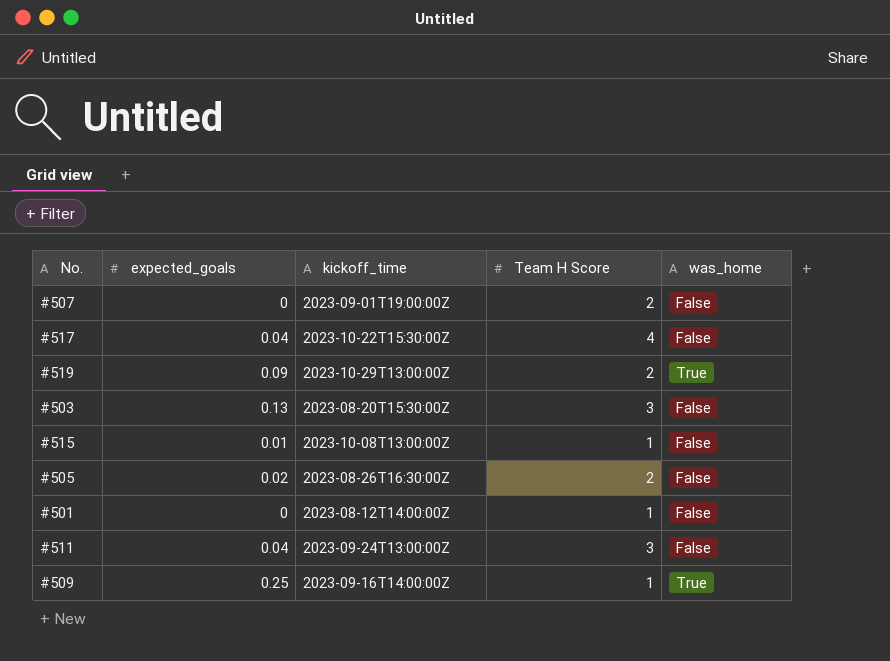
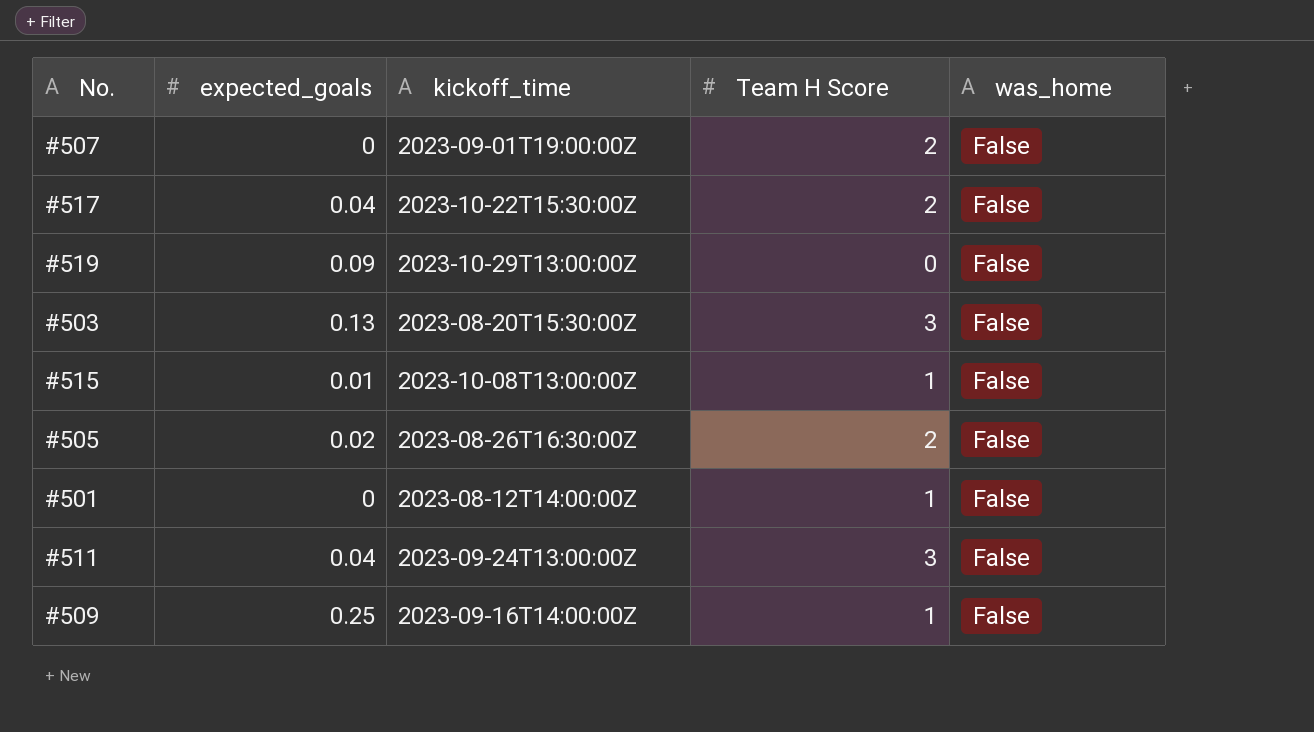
#517 | Team H Score: 4 -> 2
#519 | Team H Score: 2 -> 0
#519 | was_home: True -> False
#509 | was_home: True -> False

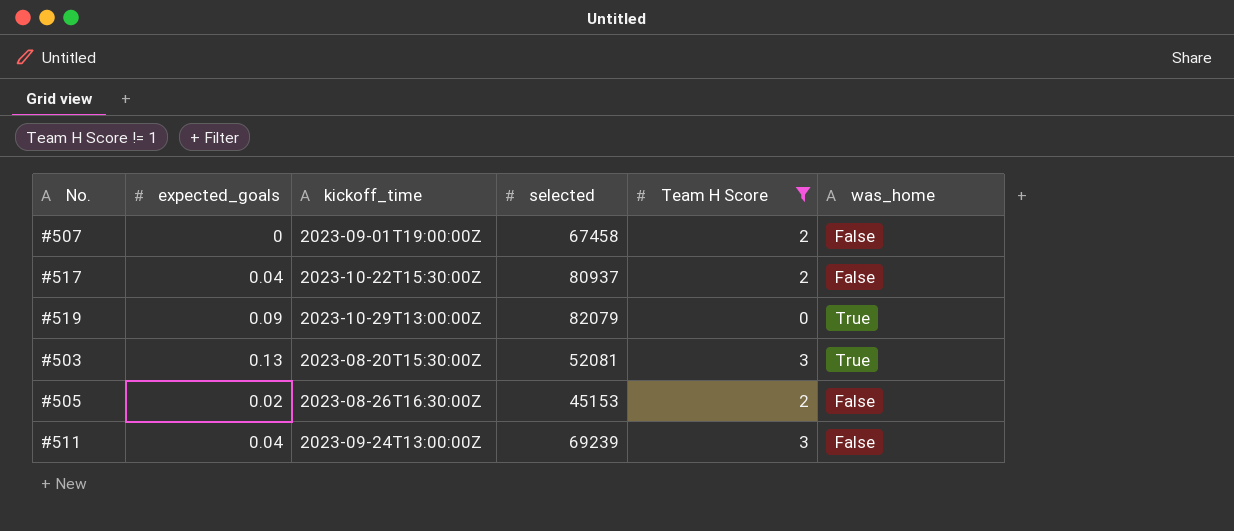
filter: none -> Team H Score != 1
column selected | position: none -> 4
#519 | was_home: False -> True
#503 | was_home: False -> True

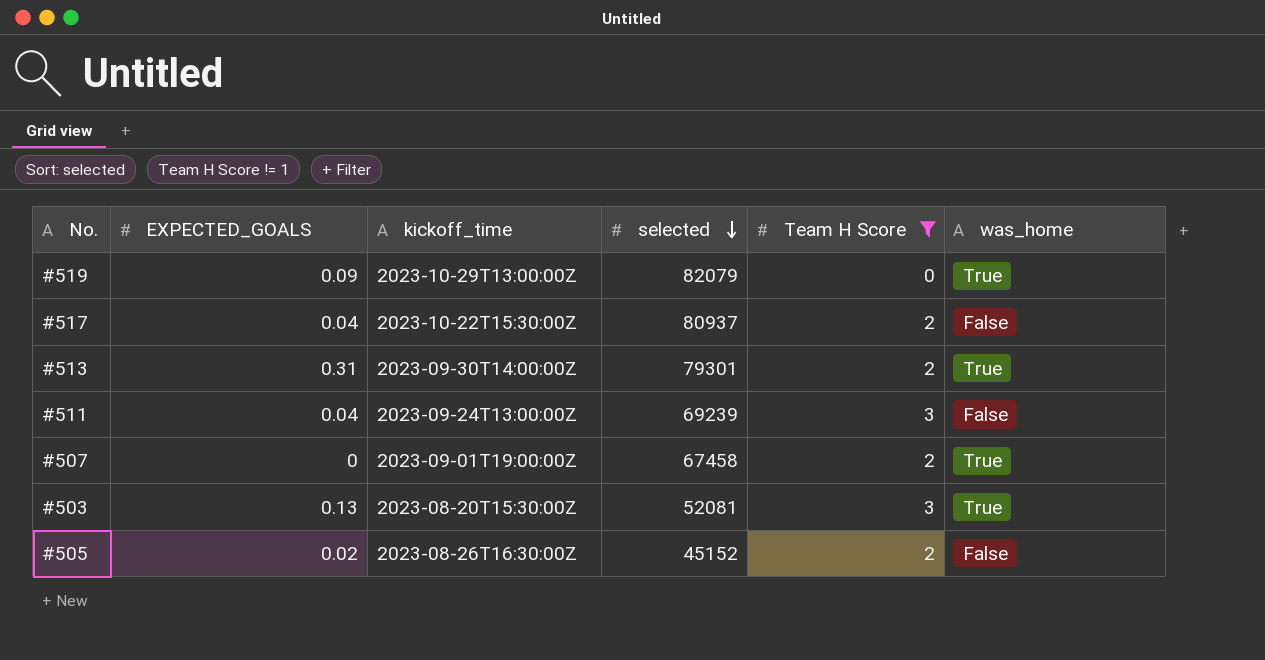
row order: none -> selected descending
column name: expected_goals -> EXPECTED_GOALS
row #513: none -> 0.31 | 2023-09-30T14:00:00Z | 79301 | 2 | True
#507 | was_home: False -> True
#505 | selected: 45153 -> 45152

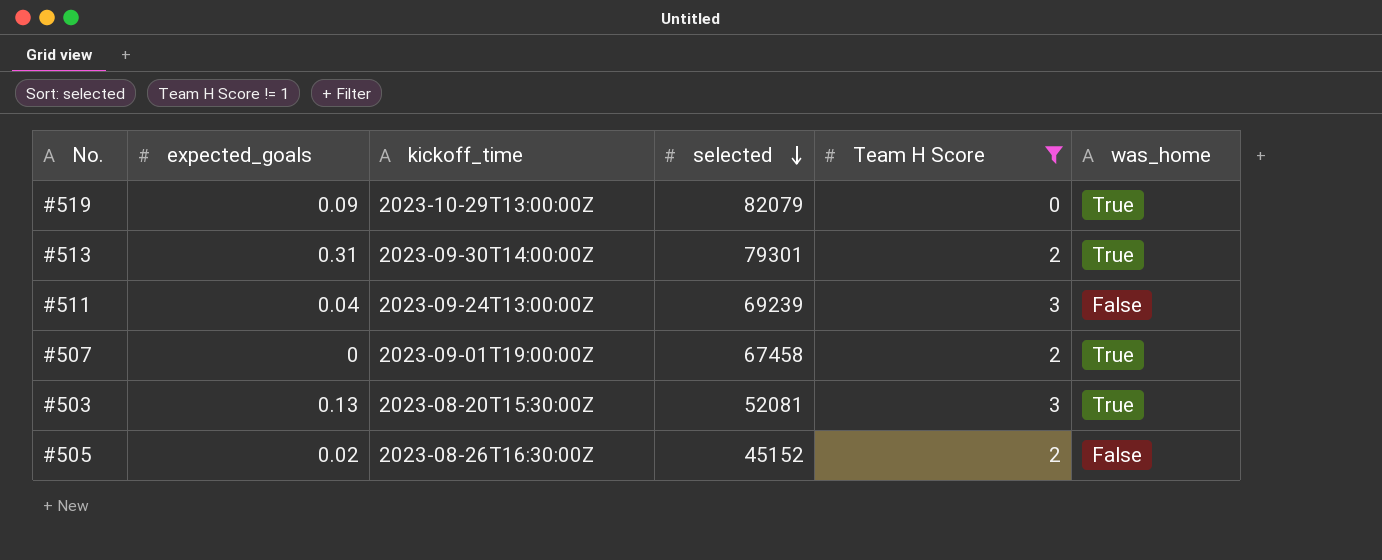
column name: EXPECTED_GOALS -> expected_goals
row #517: 0.04 | 2023-10-22T15:30:00Z | 80937 | 2 | False -> none

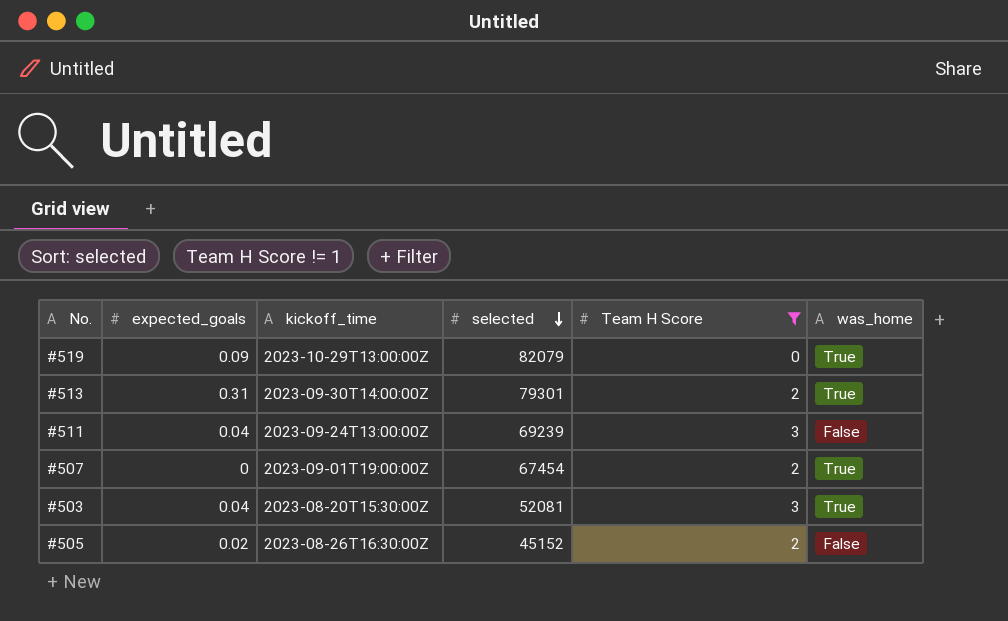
#507 | selected: 67458 -> 67454
#503 | expected_goals: 0.13 -> 0.04

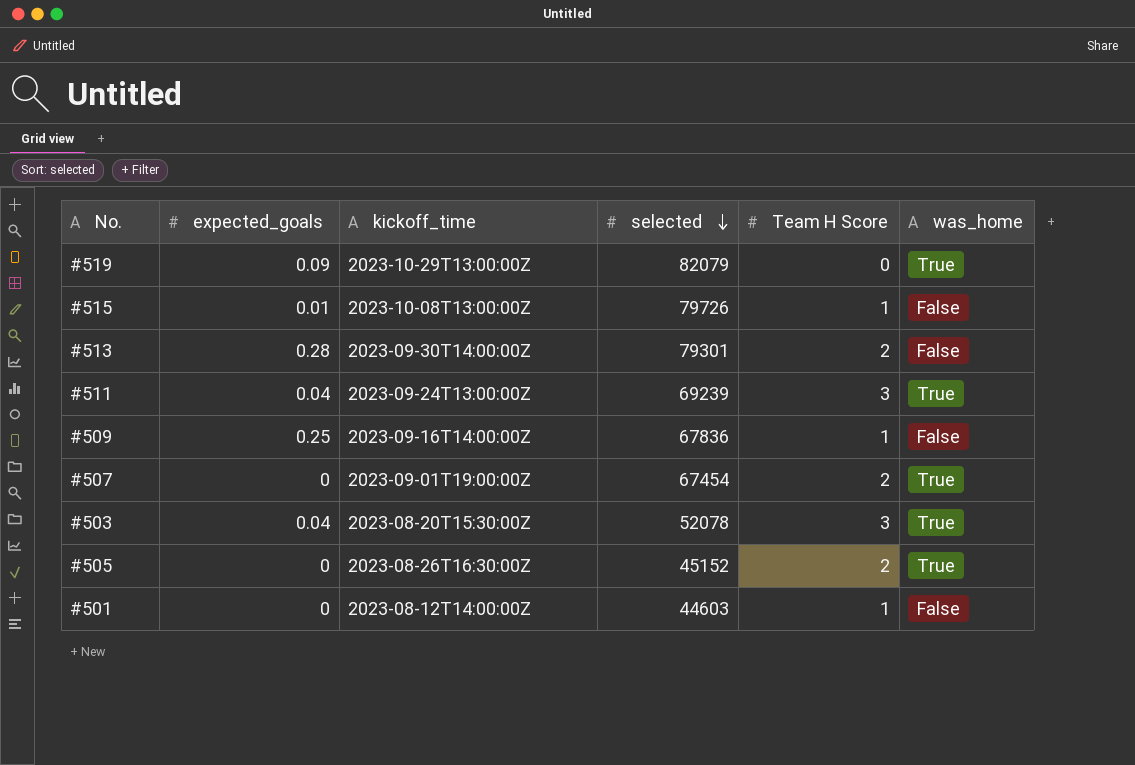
filter: Team H Score != 1 -> none
#513 | expected_goals: 0.31 -> 0.28
#513 | was_home: True -> False
#511 | was_home: False -> True
#503 | selected: 52081 -> 52078
#505 | expected_goals: 0.02 -> 0
#505 | was_home: False -> True

